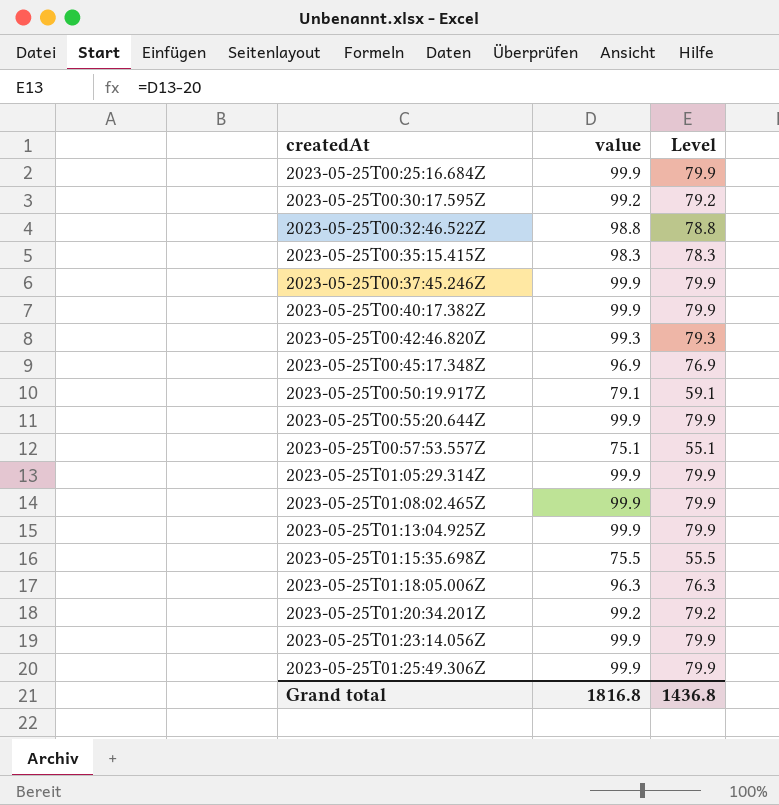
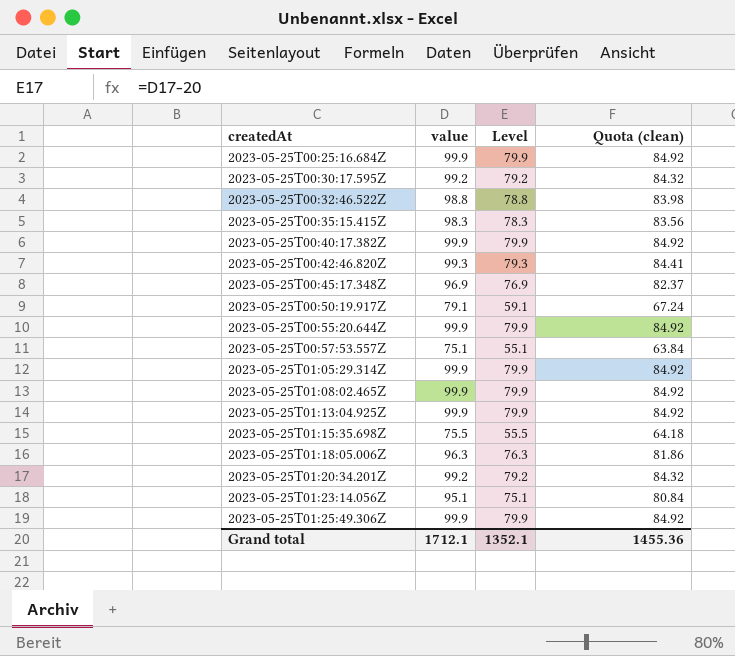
column Quota (clean) | formula: none -> [value] * 0.85
row 2023-05-25T00:37:45.246Z: 99.9 | 79.9 -> none
2023-05-25T01:23:14.056Z | value: 99.9 -> 95.1
2023-05-25T01:23:14.056Z | Level: 79.9 -> 75.1
Grand total | value: 1816.8 -> 1712.1
Grand total | Level: 1436.8 -> 1352.1

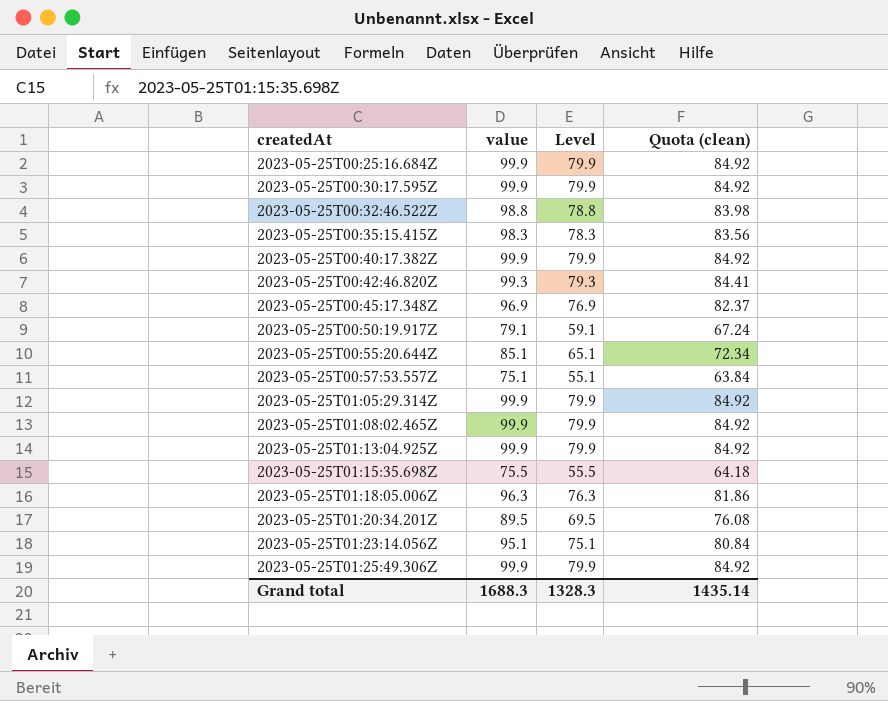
2023-05-25T00:30:17.595Z | value: 99.2 -> 99.9
2023-05-25T00:30:17.595Z | Level: 79.2 -> 79.9
2023-05-25T00:30:17.595Z | Quota (clean): 84.32 -> 84.92
2023-05-25T00:55:20.644Z | value: 99.9 -> 85.1
2023-05-25T00:55:20.644Z | Level: 79.9 -> 65.1
2023-05-25T00:55:20.644Z | Quota (clean): 84.92 -> 72.34
2023-05-25T01:20:34.201Z | value: 99.2 -> 89.5
2023-05-25T01:20:34.201Z | Level: 79.2 -> 69.5
2023-05-25T01:20:34.201Z | Quota (clean): 84.32 -> 76.08
Grand total | value: 1712.1 -> 1688.3
Grand total | Level: 1352.1 -> 1328.3
Grand total | Quota (clean): 1455.36 -> 1435.14

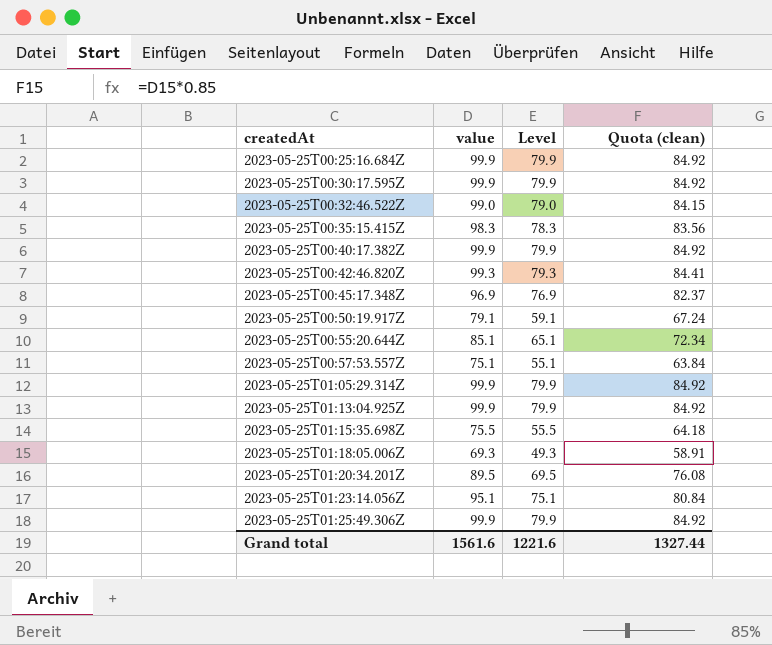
row 2023-05-25T01:08:02.465Z: 99.9 | 79.9 | 84.92 -> none
2023-05-25T00:32:46.522Z | value: 98.8 -> 99.0
2023-05-25T00:32:46.522Z | Level: 78.8 -> 79.0
2023-05-25T00:32:46.522Z | Quota (clean): 83.98 -> 84.15
2023-05-25T01:18:05.006Z | value: 96.3 -> 69.3
2023-05-25T01:18:05.006Z | Level: 76.3 -> 49.3
2023-05-25T01:18:05.006Z | Quota (clean): 81.86 -> 58.91
Grand total | value: 1688.3 -> 1561.6
Grand total | Level: 1328.3 -> 1221.6
Grand total | Quota (clean): 1435.14 -> 1327.44

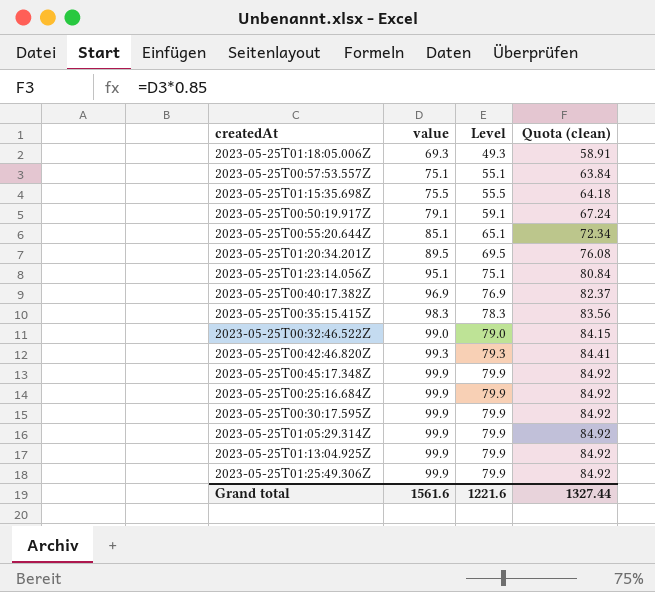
row order: createdAt ascending -> value ascending
2023-05-25T00:40:17.382Z | value: 99.9 -> 96.9
2023-05-25T00:40:17.382Z | Level: 79.9 -> 76.9
2023-05-25T00:40:17.382Z | Quota (clean): 84.92 -> 82.37
2023-05-25T00:45:17.348Z | value: 96.9 -> 99.9
2023-05-25T00:45:17.348Z | Level: 76.9 -> 79.9
2023-05-25T00:45:17.348Z | Quota (clean): 82.37 -> 84.92

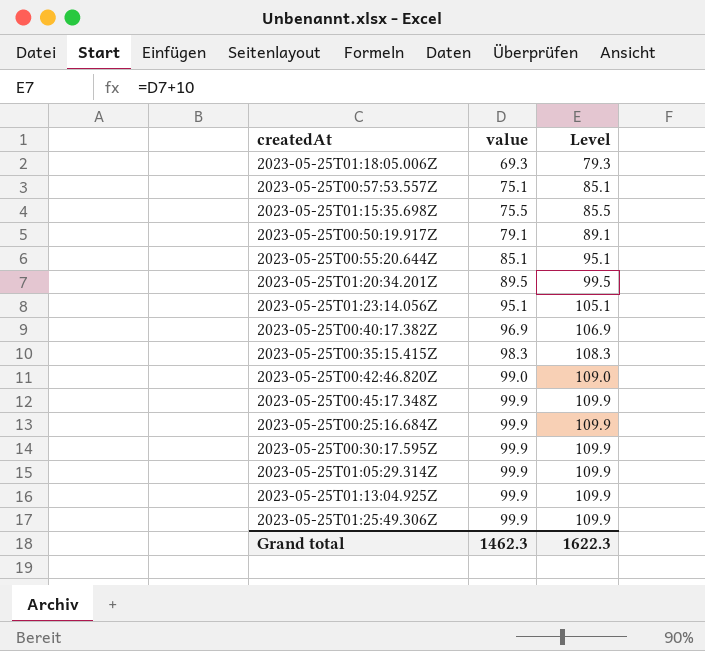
column Quota (clean) | formula: [value] * 0.85 -> none
column Level | formula: [value] - 20 -> [value] + 10
row 2023-05-25T00:32:46.522Z: 99.0 | 79.0 | 84.15 -> none
2023-05-25T00:42:46.820Z | value: 99.3 -> 99.0
Grand total | value: 1561.6 -> 1462.3
Grand total | Level: 1221.6 -> 1622.3

